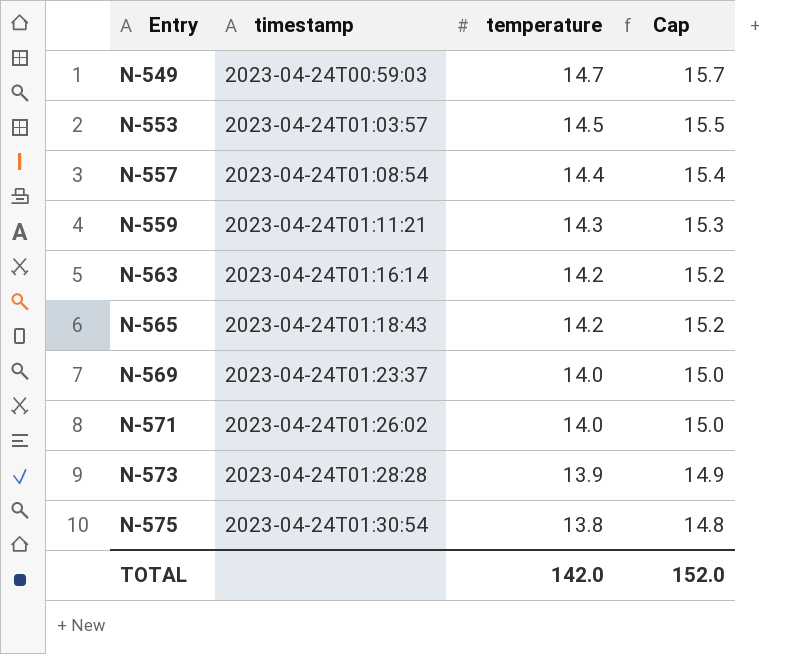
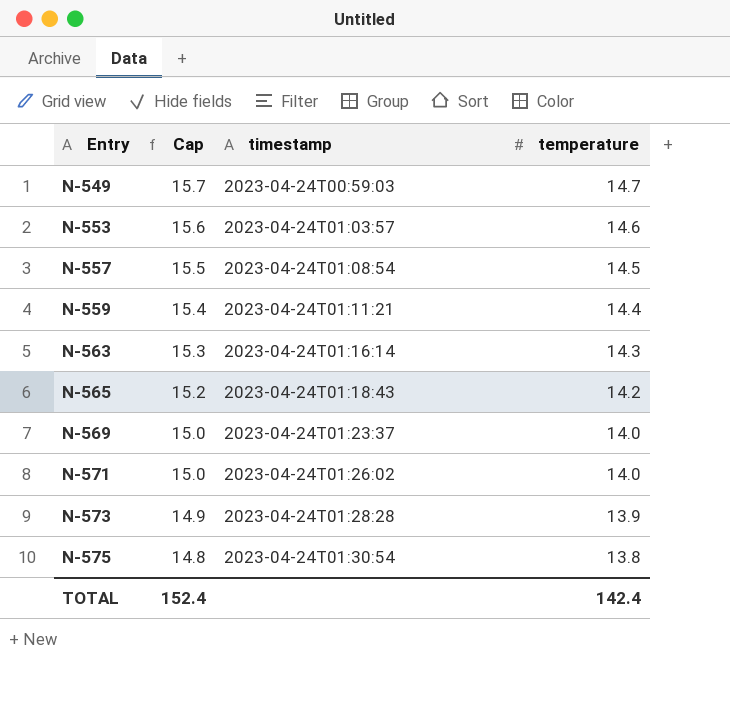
column Cap | position: 4 -> 2
N-553 | Cap: 15.5 -> 15.6
N-553 | temperature: 14.5 -> 14.6
N-557 | Cap: 15.4 -> 15.5
N-557 | temperature: 14.4 -> 14.5
N-559 | Cap: 15.3 -> 15.4
N-559 | temperature: 14.3 -> 14.4
N-563 | Cap: 15.2 -> 15.3
N-563 | temperature: 14.2 -> 14.3
TOTAL | Cap: 152.0 -> 152.4
TOTAL | temperature: 142.0 -> 142.4

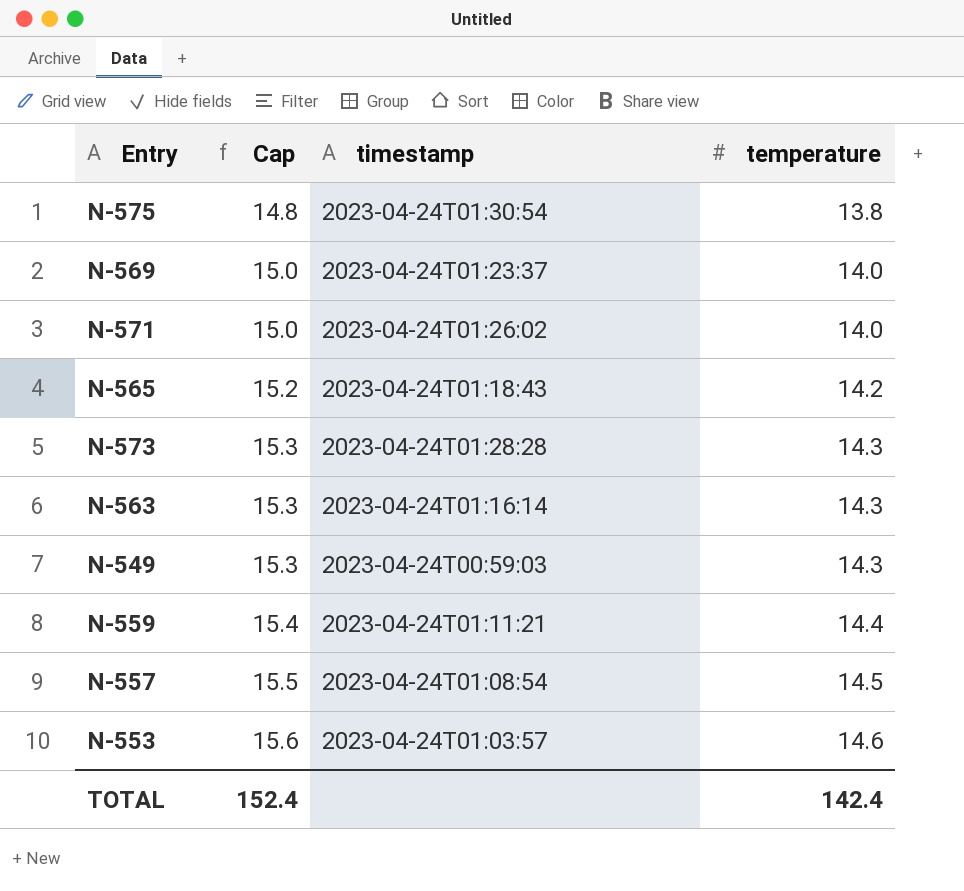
row order: Entry ascending -> Cap ascending
N-573 | Cap: 14.9 -> 15.3
N-573 | temperature: 13.9 -> 14.3
N-549 | Cap: 15.7 -> 15.3
N-549 | temperature: 14.7 -> 14.3

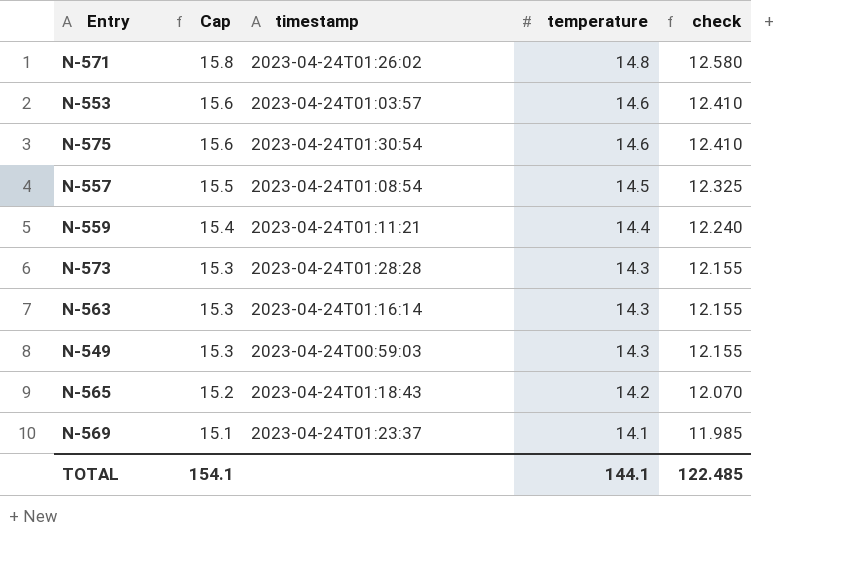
row order: Cap ascending -> Cap descending
column check | formula: none -> [temperature] * 0.85
N-571 | Cap: 15.0 -> 15.8
N-571 | temperature: 14.0 -> 14.8
N-575 | Cap: 14.8 -> 15.6
N-575 | temperature: 13.8 -> 14.6
N-569 | Cap: 15.0 -> 15.1
N-569 | temperature: 14.0 -> 14.1
TOTAL | Cap: 152.4 -> 154.1
TOTAL | temperature: 142.4 -> 144.1

